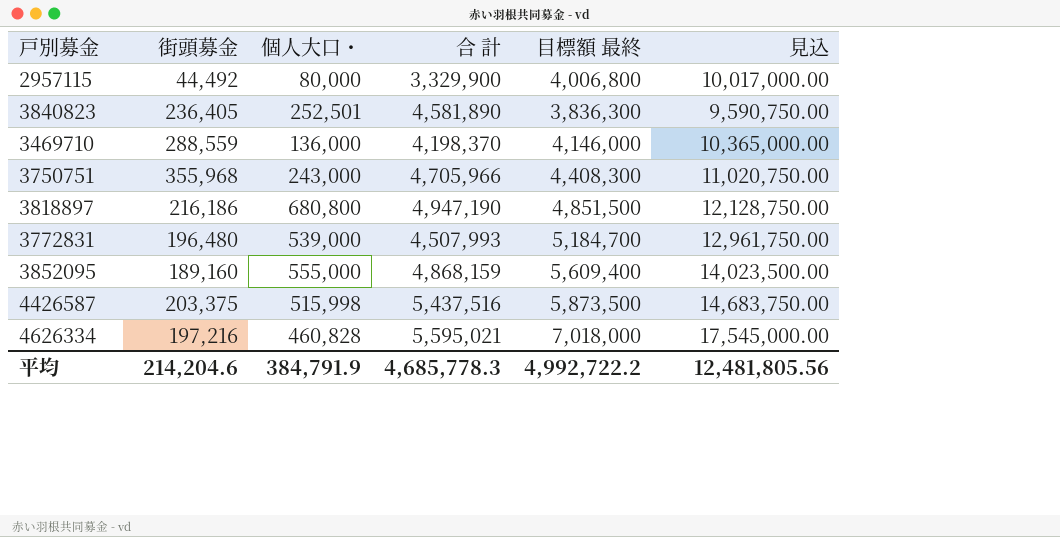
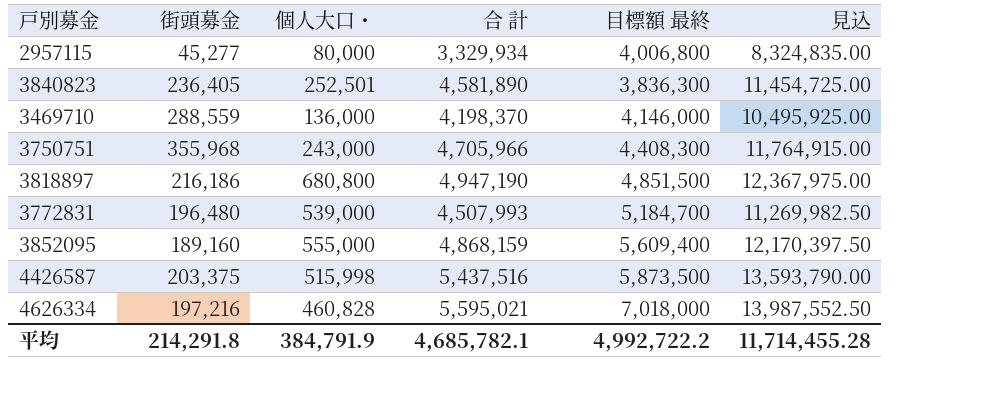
column 見込 | formula: [目標額 最終] * 2.5 -> [合 計] * 2.5
2957115 | 街頭募金: 44,492 -> 45,277
2957115 | 合 計: 3,329,900 -> 3,329,934
平均 | 街頭募金: 214,204.6 -> 214,291.8
平均 | 合 計: 4,685,778.3 -> 4,685,782.1
平均 | 見込: 12,481,805.56 -> 11,714,455.28

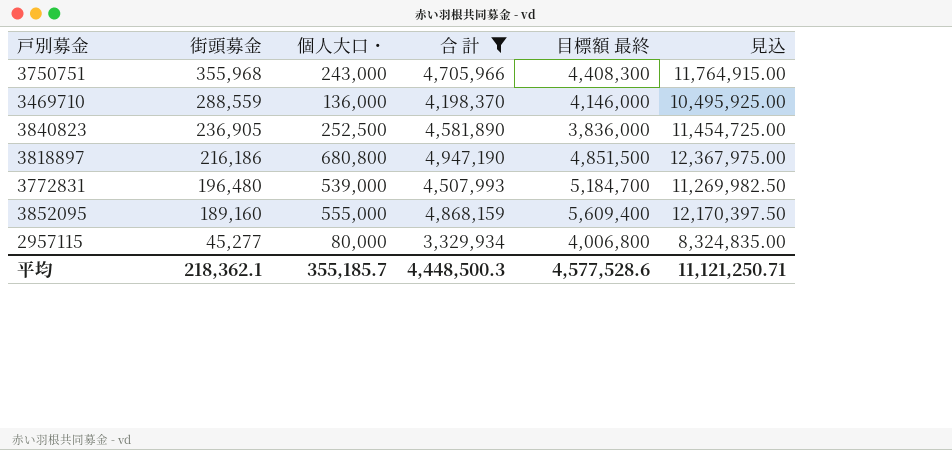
filter: none -> 合 計 <= 4,947,190
row order: none -> 街頭募金 descending
3840823 | 街頭募金: 236,405 -> 236,905
3840823 | 個人大口・: 252,501 -> 252,500
3840823 | 目標額 最終: 3,836,300 -> 3,836,000
平均 | 街頭募金: 214,291.8 -> 218,362.1
平均 | 個人大口・: 384,791.9 -> 355,185.7
平均 | 合 計: 4,685,782.1 -> 4,448,500.3
平均 | 目標額 最終: 4,992,722.2 -> 4,577,528.6
平均 | 見込: 11,714,455.28 -> 11,121,250.71

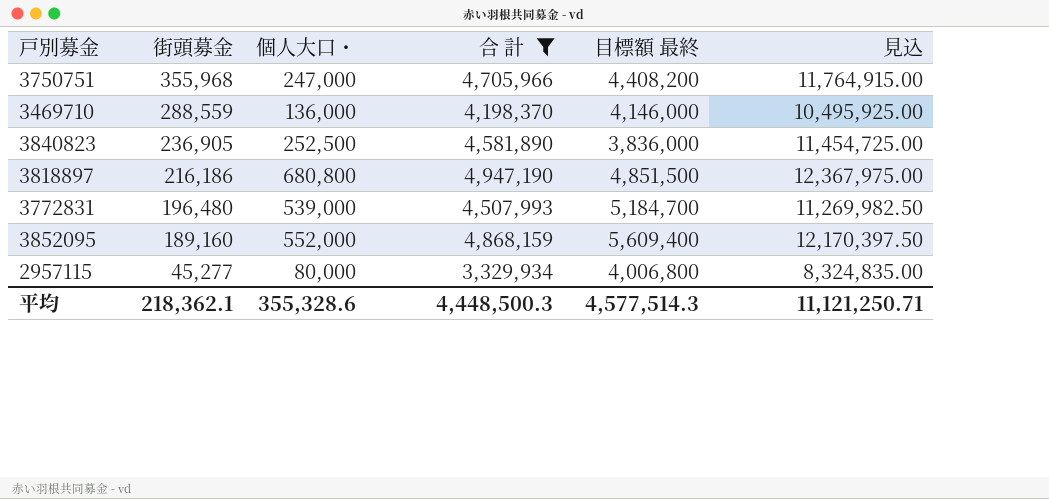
3750751 | 個人大口・: 243,000 -> 247,000
3750751 | 目標額 最終: 4,408,300 -> 4,408,200
3852095 | 個人大口・: 555,000 -> 552,000
平均 | 個人大口・: 355,185.7 -> 355,328.6
平均 | 目標額 最終: 4,577,528.6 -> 4,577,514.3

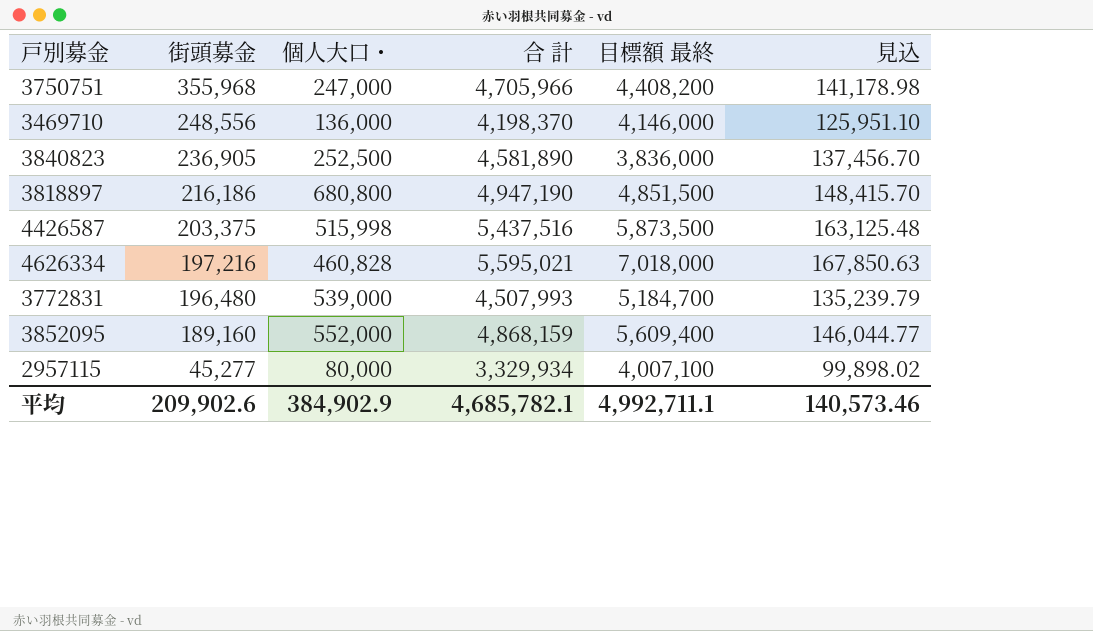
filter: 合 計 <= 4,947,190 -> none
column 見込 | formula: [合 計] * 2.5 -> [合 計] * 0.03
3469710 | 街頭募金: 288,559 -> 248,556
2957115 | 目標額 最終: 4,006,800 -> 4,007,100
平均 | 街頭募金: 218,362.1 -> 209,902.6
平均 | 個人大口・: 355,328.6 -> 384,902.9
平均 | 合 計: 4,448,500.3 -> 4,685,782.1
平均 | 目標額 最終: 4,577,514.3 -> 4,992,711.1
平均 | 見込: 11,121,250.71 -> 140,573.46

